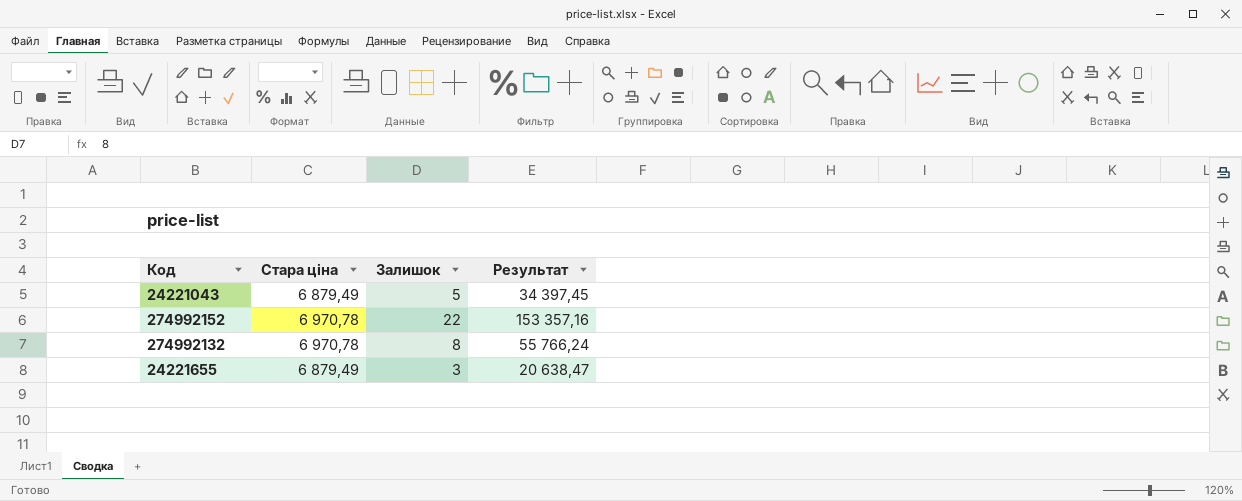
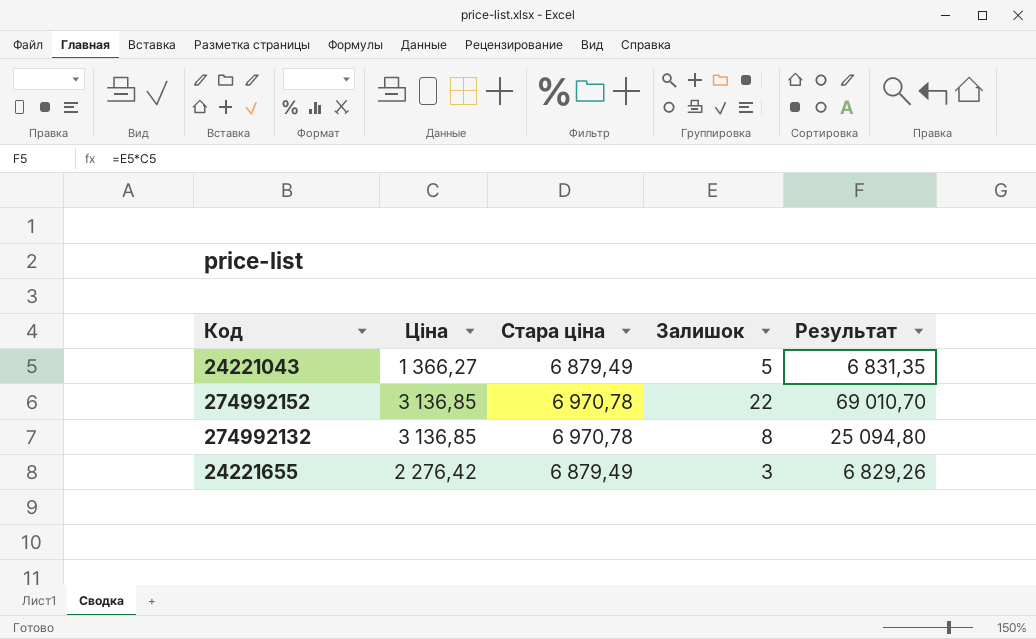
column Ціна | position: none -> 2
column Результат | formula: [Стара ціна] * [Залишок] -> [Ціна] * [Залишок]

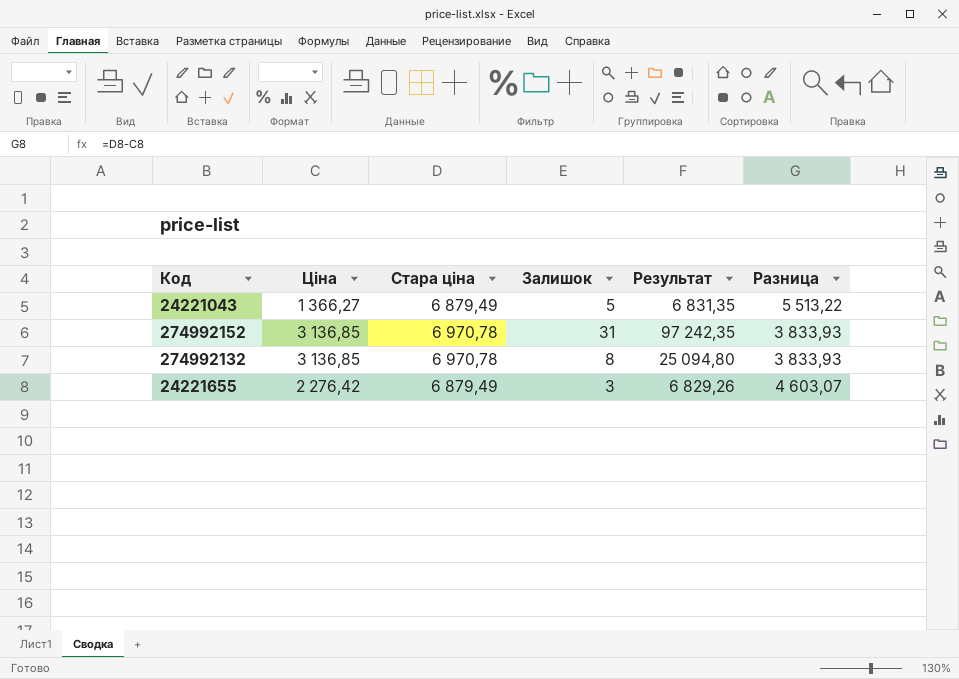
column Разница | formula: none -> [Стара ціна] - [Ціна]
274992152 | Залишок: 22 -> 31
274992152 | Результат: 69 010,70 -> 97 242,35

